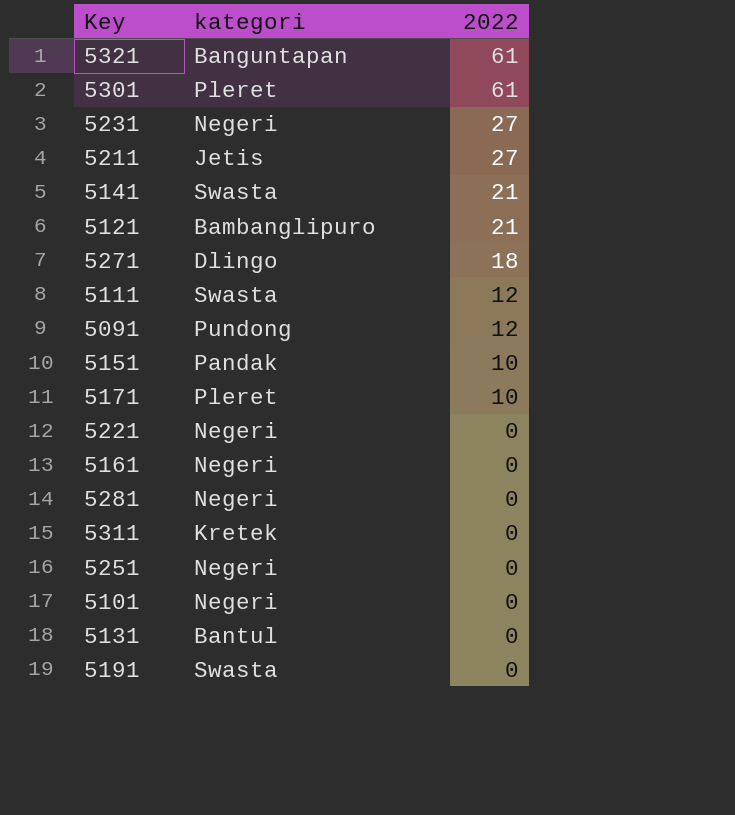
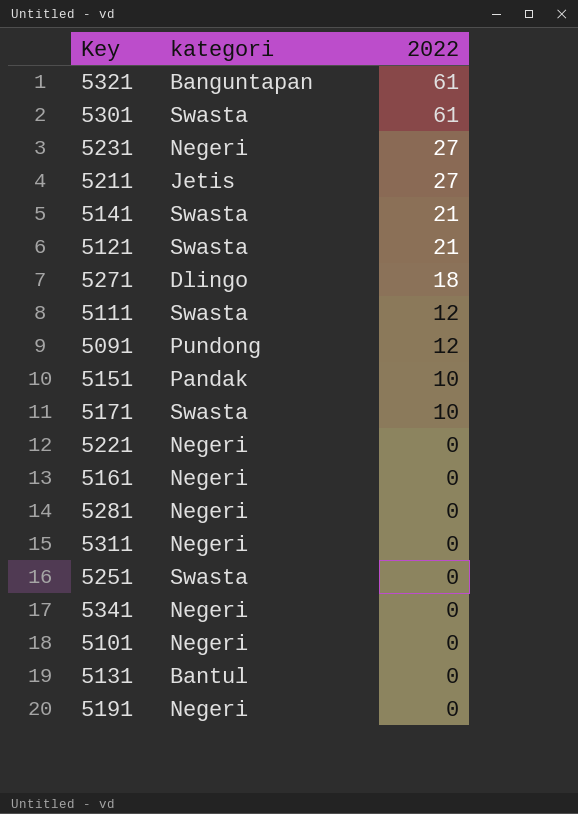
5301 | kategori: Pleret -> Swasta
5121 | kategori: Bambanglipuro -> Swasta
5171 | kategori: Pleret -> Swasta
5311 | kategori: Kretek -> Negeri
5251 | kategori: Negeri -> Swasta
row 5341: none -> Negeri | 0
5191 | kategori: Swasta -> Negeri

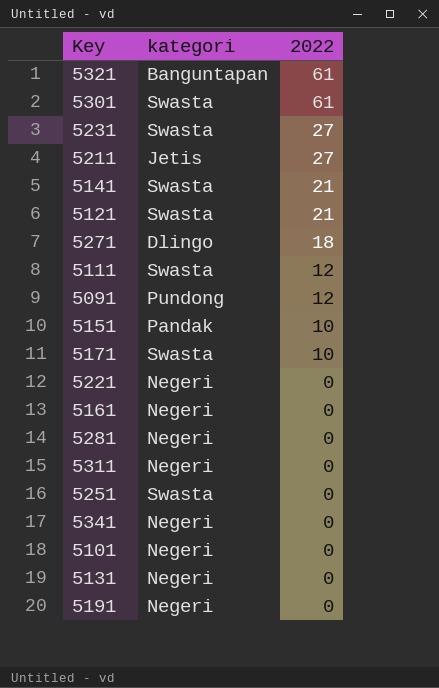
5231 | kategori: Negeri -> Swasta
5131 | kategori: Bantul -> Negeri

